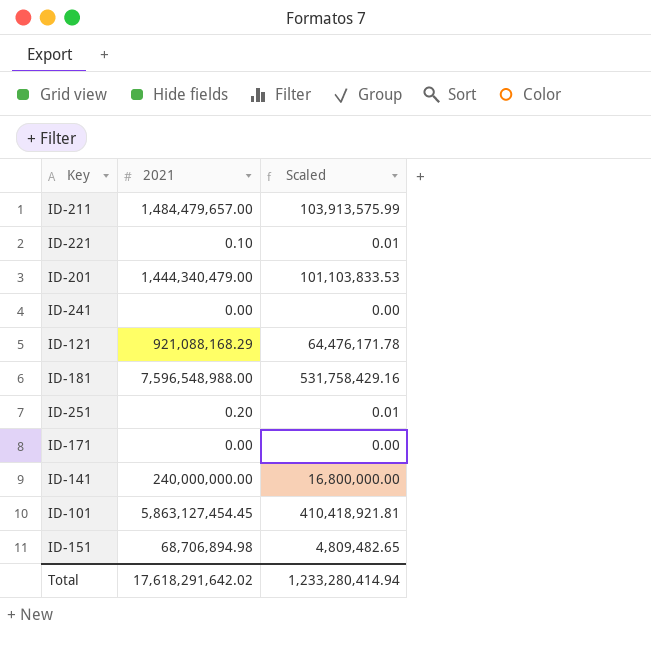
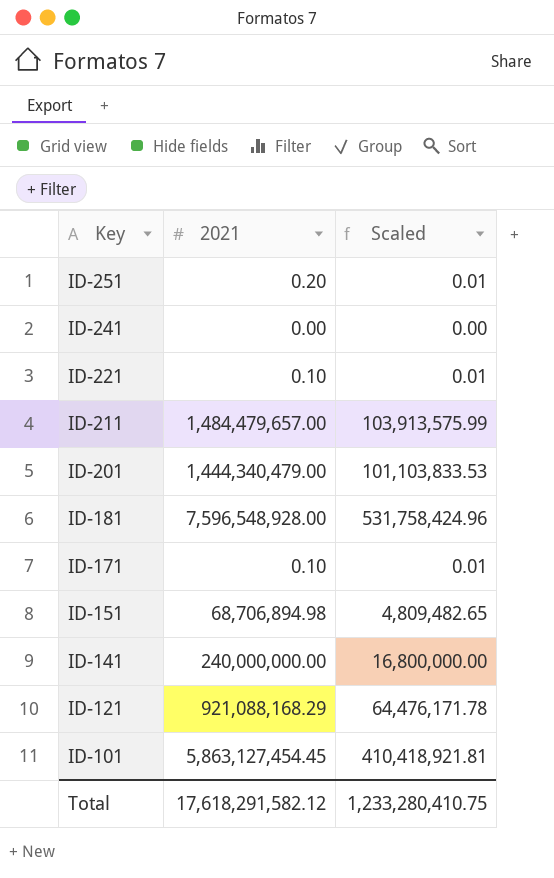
row order: none -> Key descending
ID-181 | 2021: 7,596,548,988.00 -> 7,596,548,928.00
ID-181 | Scaled: 531,758,429.16 -> 531,758,424.96
ID-171 | 2021: 0.00 -> 0.10
ID-171 | Scaled: 0.00 -> 0.01
Total | 2021: 17,618,291,642.02 -> 17,618,291,582.12
Total | Scaled: 1,233,280,414.94 -> 1,233,280,410.75

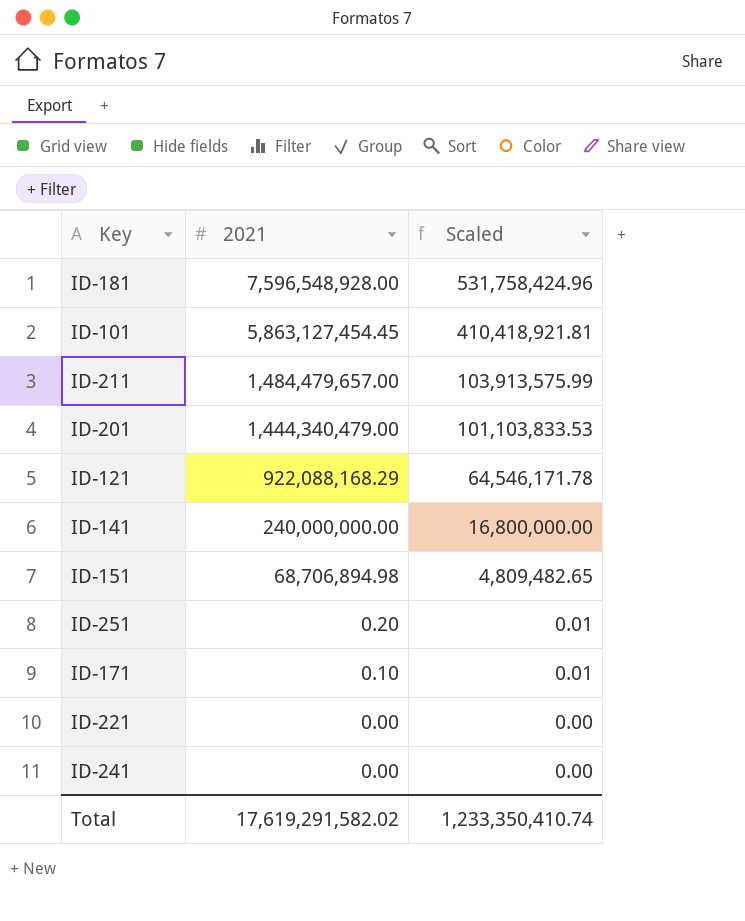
row order: Key descending -> 2021 descending
ID-121 | 2021: 921,088,168.29 -> 922,088,168.29
ID-121 | Scaled: 64,476,171.78 -> 64,546,171.78
ID-221 | 2021: 0.10 -> 0.00
ID-221 | Scaled: 0.01 -> 0.00
Total | 2021: 17,618,291,582.12 -> 17,619,291,582.02
Total | Scaled: 1,233,280,410.75 -> 1,233,350,410.74

